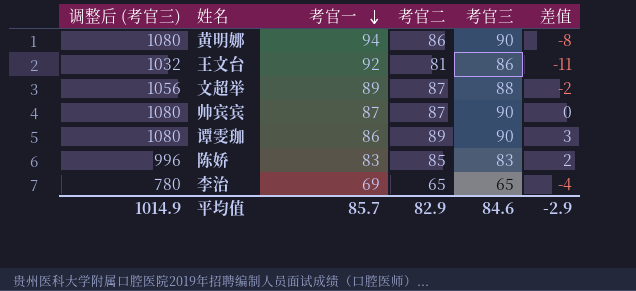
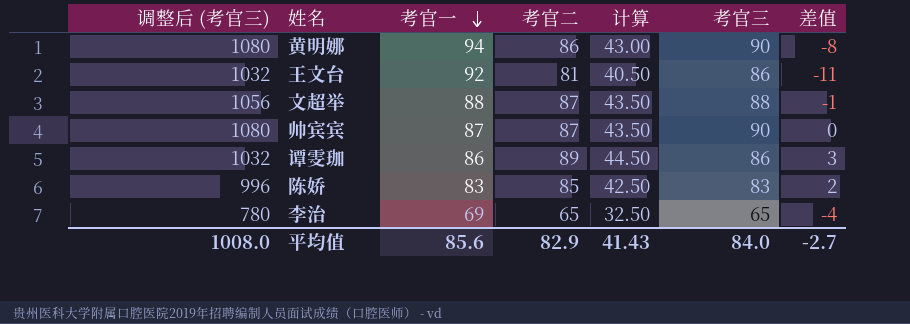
column 计算 | formula: none -> [考官二] * 0.5
文超举 | 考官一: 89 -> 88
文超举 | 差值: -2 -> -1
谭雯珈 | 调整后 (考官三): 1080 -> 1032
谭雯珈 | 考官三: 90 -> 86
平均值 | 调整后 (考官三): 1014.9 -> 1008.0
平均值 | 考官一: 85.7 -> 85.6
平均值 | 考官三: 84.6 -> 84.0
平均值 | 差值: -2.9 -> -2.7

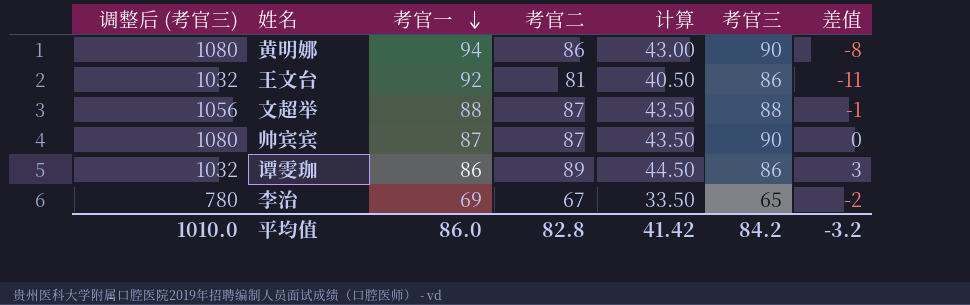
row 陈娇: 996 | 83 | 85 | 42.50 | 83 | 2 -> none
李治 | 考官二: 65 -> 67
李治 | 计算: 32.50 -> 33.50
李治 | 差值: -4 -> -2
平均值 | 调整后 (考官三): 1008.0 -> 1010.0
平均值 | 考官一: 85.6 -> 86.0
平均值 | 考官二: 82.9 -> 82.8
平均值 | 计算: 41.43 -> 41.42
平均值 | 考官三: 84.0 -> 84.2
平均值 | 差值: -2.7 -> -3.2

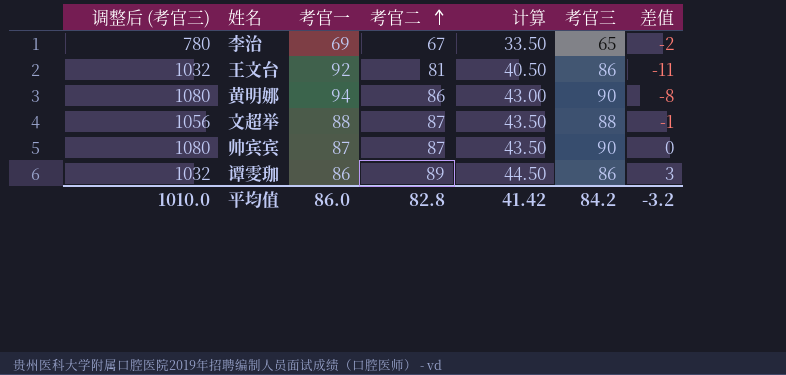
row order: 考官一 descending -> 考官二 ascending

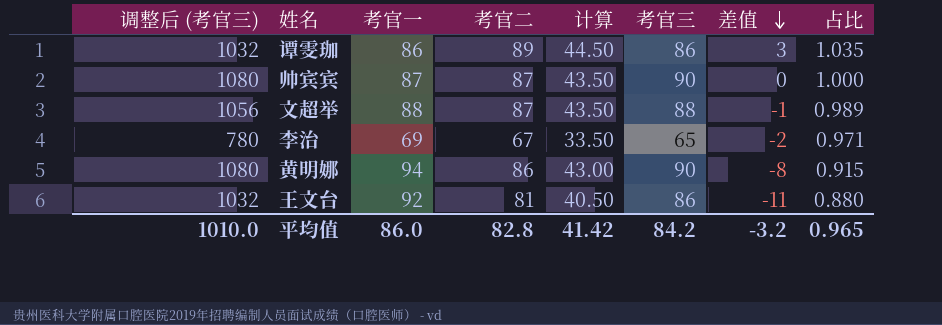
row order: 考官二 ascending -> 差值 descending
column 占比 | formula: none -> [考官二] / [考官一]

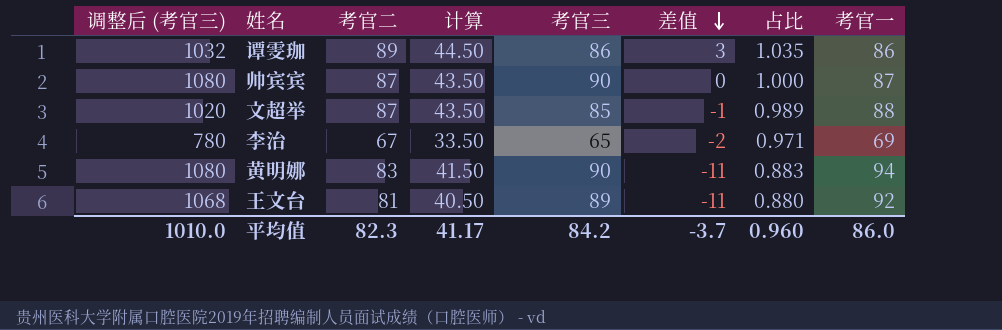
column 考官一 | position: 3 -> 8
文超举 | 调整后 (考官三): 1056 -> 1020
文超举 | 考官三: 88 -> 85
黄明娜 | 考官二: 86 -> 83
黄明娜 | 计算: 43.00 -> 41.50
黄明娜 | 差值: -8 -> -11
黄明娜 | 占比: 0.915 -> 0.883
王文台 | 调整后 (考官三): 1032 -> 1068
王文台 | 考官三: 86 -> 89
平均值 | 考官二: 82.8 -> 82.3
平均值 | 计算: 41.42 -> 41.17
平均值 | 差值: -3.2 -> -3.7
平均值 | 占比: 0.965 -> 0.960

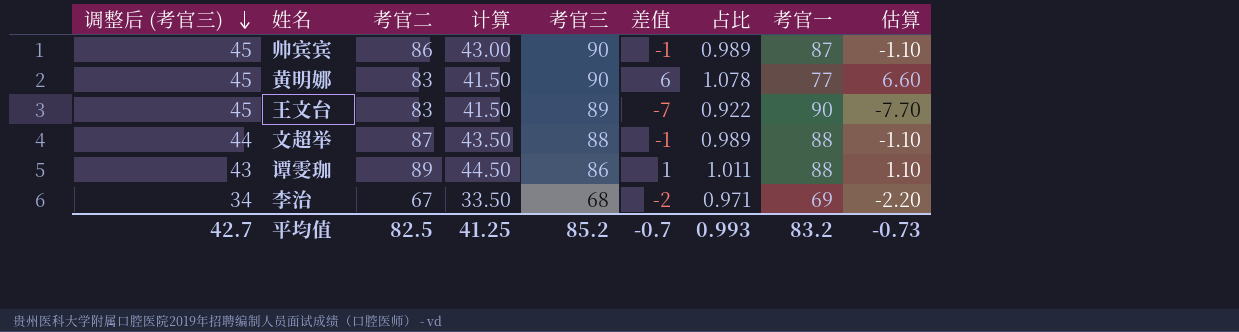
row order: 差值 descending -> 调整后 (考官三) descending
column 调整后 (考官三) | formula: [考官三] * 12 -> [考官三] * 0.5
column 估算 | formula: none -> [差值] * 1.1
帅宾宾 | 考官二: 87 -> 86
帅宾宾 | 计算: 43.50 -> 43.00
帅宾宾 | 差值: 0 -> -1
帅宾宾 | 占比: 1.000 -> 0.989
黄明娜 | 差值: -11 -> 6
黄明娜 | 占比: 0.883 -> 1.078
黄明娜 | 考官一: 94 -> 77
王文台 | 考官二: 81 -> 83
王文台 | 计算: 40.50 -> 41.50
王文台 | 差值: -11 -> -7
王文台 | 占比: 0.880 -> 0.922
王文台 | 考官一: 92 -> 90
文超举 | 考官三: 85 -> 88
谭雯珈 | 差值: 3 -> 1
谭雯珈 | 占比: 1.035 -> 1.011
谭雯珈 | 考官一: 86 -> 88
李治 | 考官三: 65 -> 68
平均值 | 调整后 (考官三): 1010.0 -> 42.7
平均值 | 考官二: 82.3 -> 82.5
平均值 | 计算: 41.17 -> 41.25
平均值 | 考官三: 84.2 -> 85.2
平均值 | 差值: -3.7 -> -0.7
平均值 | 占比: 0.960 -> 0.993
平均值 | 考官一: 86.0 -> 83.2

